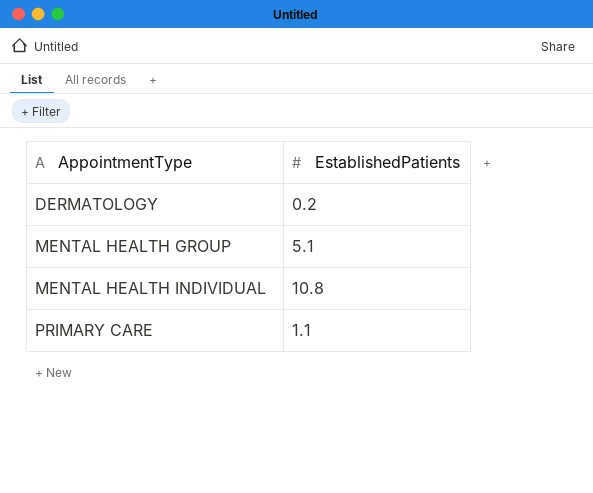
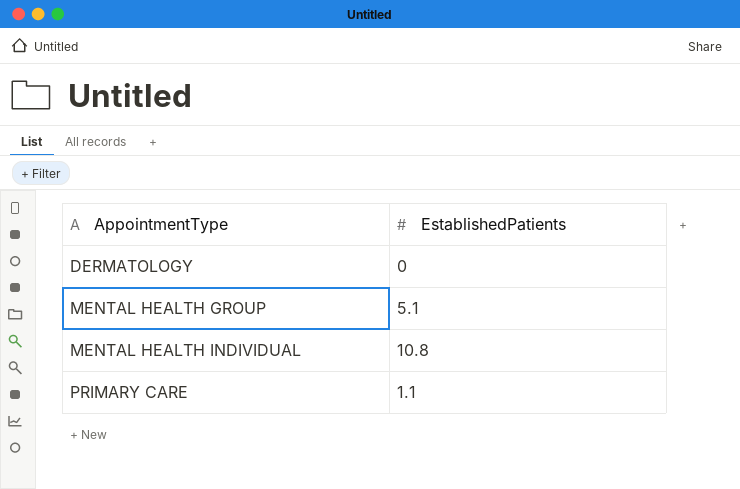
DERMATOLOGY | EstablishedPatients: 0.2 -> 0

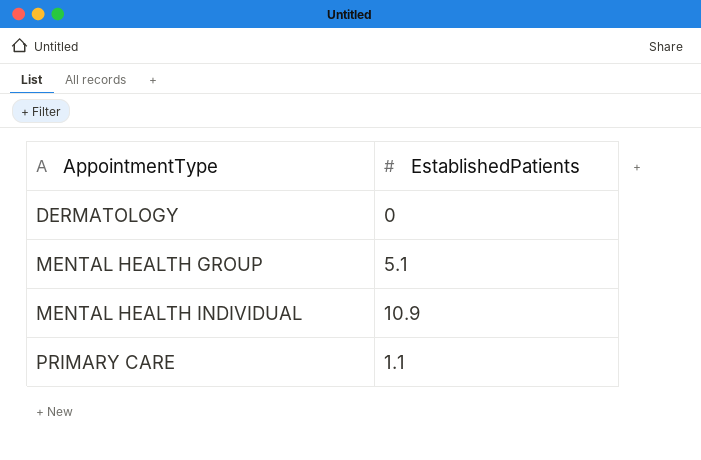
MENTAL HEALTH INDIVIDUAL | EstablishedPatients: 10.8 -> 10.9

